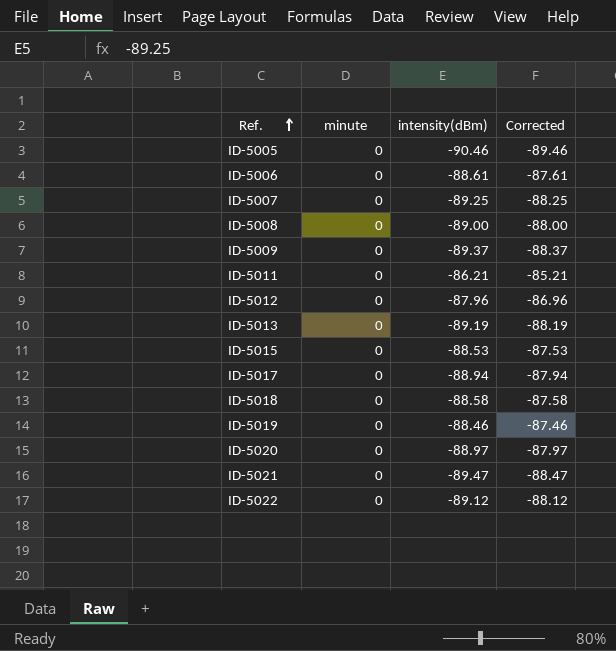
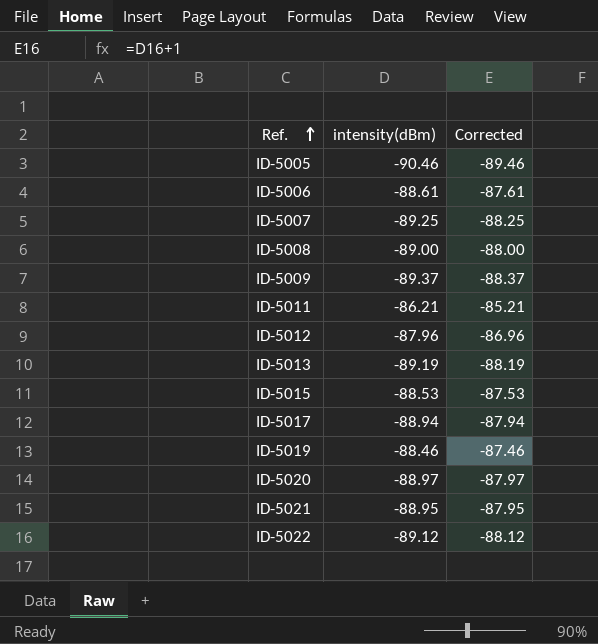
column minute | position: 2 -> none
row ID-5018: 0 | -88.58 | -87.58 -> none
ID-5021 | intensity(dBm): -89.47 -> -88.95
ID-5021 | Corrected: -88.47 -> -87.95

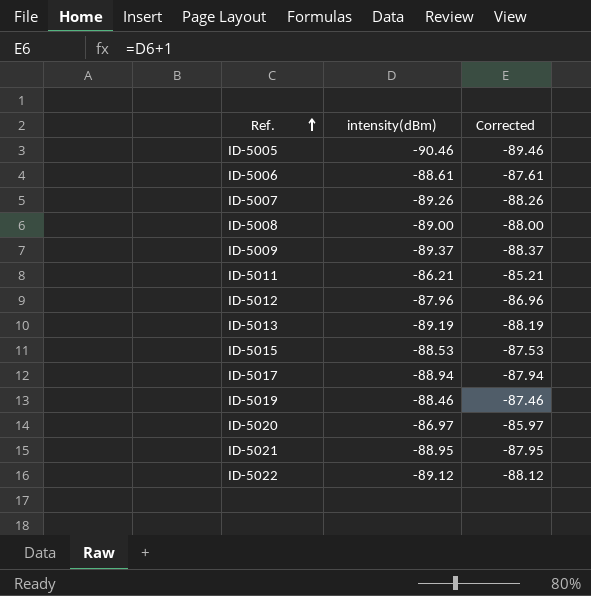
ID-5007 | intensity(dBm): -89.25 -> -89.26
ID-5007 | Corrected: -88.25 -> -88.26
ID-5020 | intensity(dBm): -88.97 -> -86.97
ID-5020 | Corrected: -87.97 -> -85.97

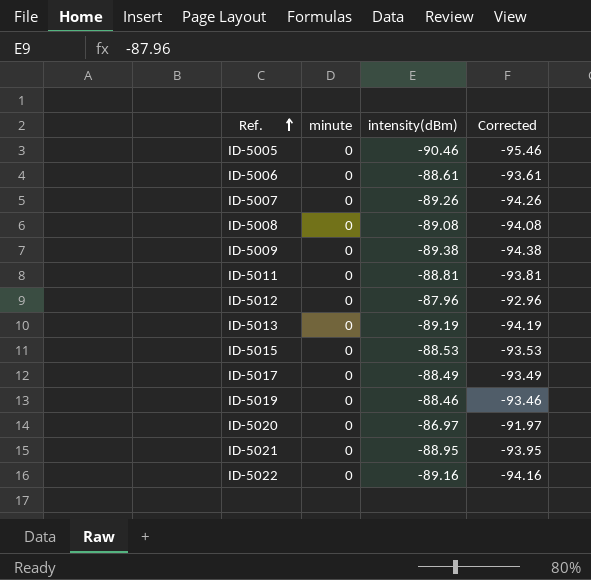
column minute | position: none -> 2
column Corrected | formula: [intensity(dBm)] + 1 -> [intensity(dBm)] - 5
ID-5008 | intensity(dBm): -89.00 -> -89.08
ID-5009 | intensity(dBm): -89.37 -> -89.38
ID-5011 | intensity(dBm): -86.21 -> -88.81
ID-5017 | intensity(dBm): -88.94 -> -88.49
ID-5022 | intensity(dBm): -89.12 -> -89.16

